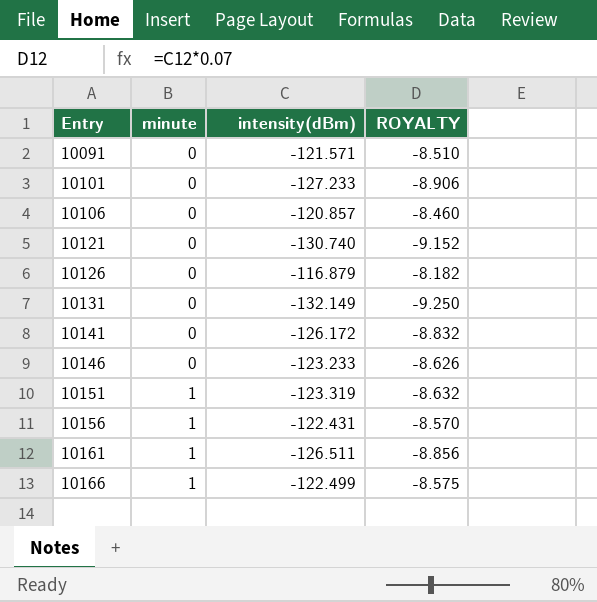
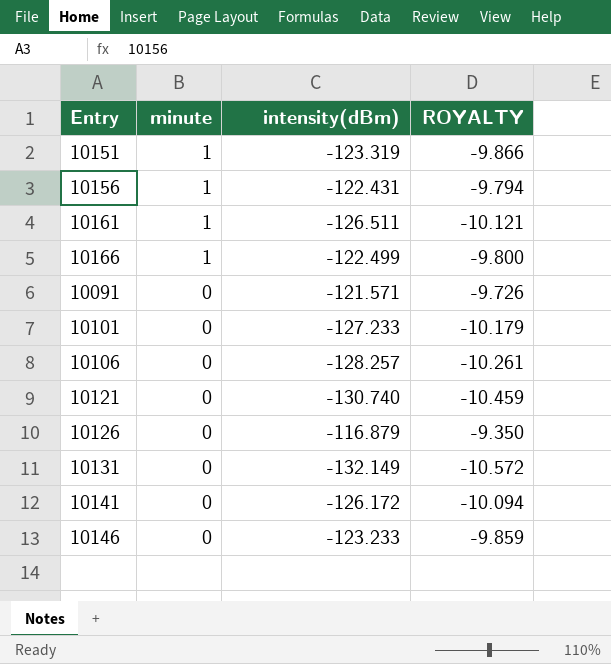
row order: Entry ascending -> minute descending
column ROYALTY | formula: [intensity(dBm)] * 0.07 -> [intensity(dBm)] * 0.08
10106 | intensity(dBm): -120.857 -> -128.257

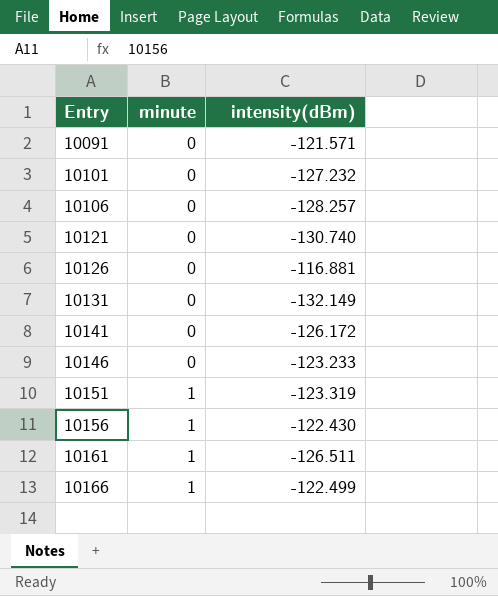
row order: minute descending -> Entry ascending
column ROYALTY | formula: [intensity(dBm)] * 0.08 -> none
10101 | intensity(dBm): -127.233 -> -127.232
10126 | intensity(dBm): -116.879 -> -116.881
10156 | intensity(dBm): -122.431 -> -122.430

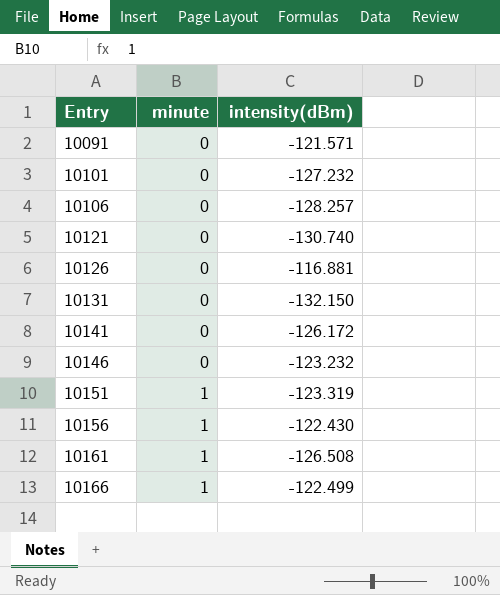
10131 | intensity(dBm): -132.149 -> -132.150
10146 | intensity(dBm): -123.233 -> -123.232
10161 | intensity(dBm): -126.511 -> -126.508

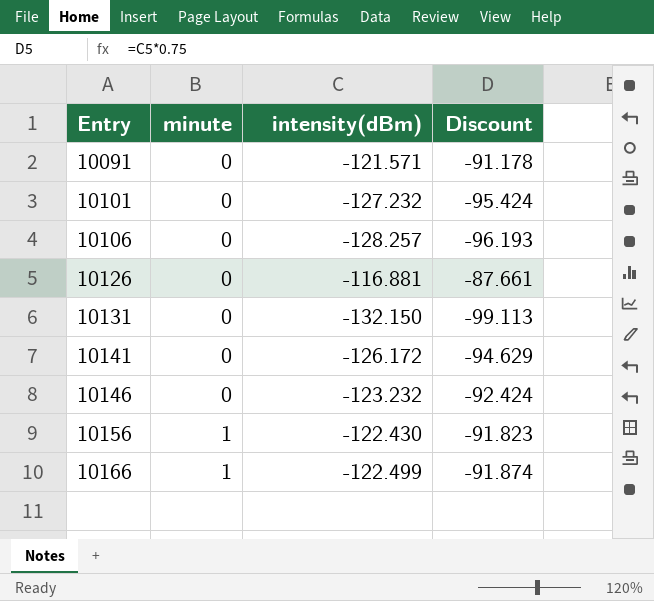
column Discount | formula: none -> [intensity(dBm)] * 0.75
row 10121: 0 | -130.740 -> none
row 10151: 1 | -123.319 -> none
row 10161: 1 | -126.508 -> none

